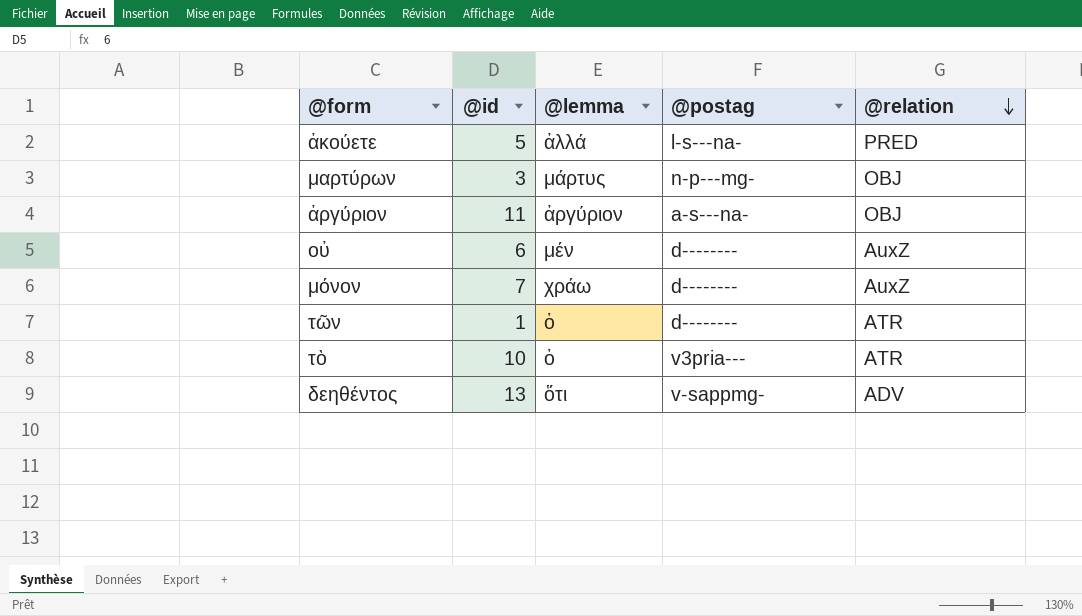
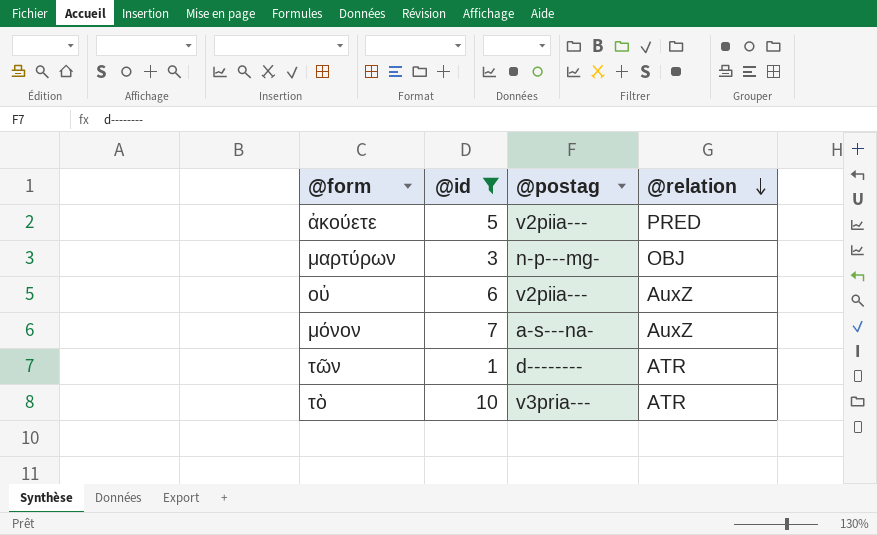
filter: none -> @id <= 10
column @lemma | position: 3 -> none
ἀκούετε | @postag: l-s---na- -> v2piia---
οὐ | @postag: d-------- -> v2piia---
μόνον | @postag: d-------- -> a-s---na-

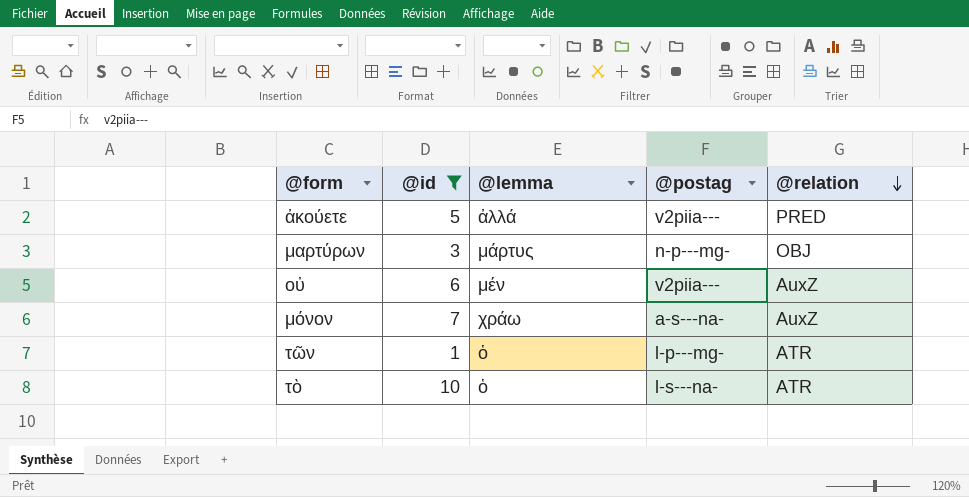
column @lemma | position: none -> 3
τῶν | @postag: d-------- -> l-p---mg-
τὸ | @postag: v3pria--- -> l-s---na-

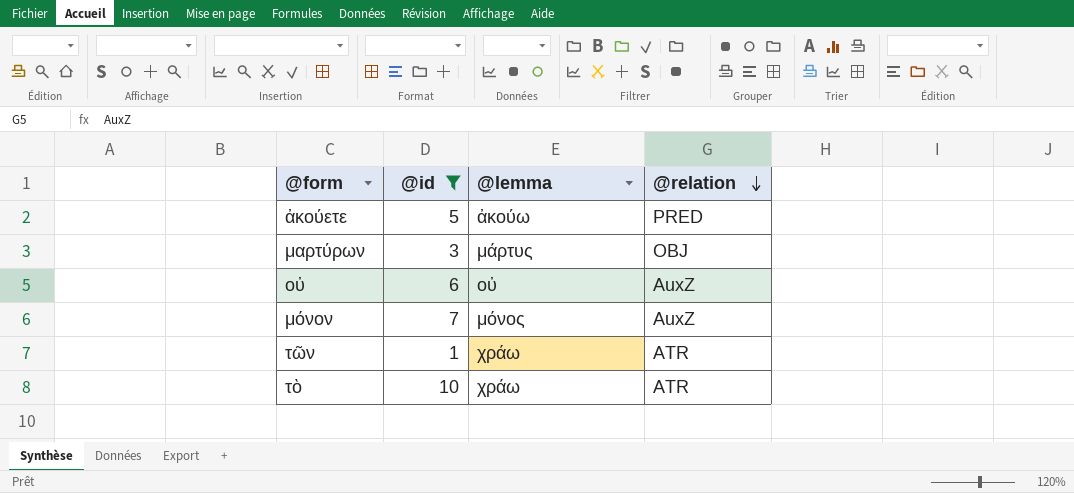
column @postag | position: 4 -> none
ἀκούετε | @lemma: ἀλλά -> ἀκούω
οὐ | @lemma: μέν -> οὐ
μόνον | @lemma: χράω -> μόνος
τῶν | @lemma: ὁ -> χράω
τὸ | @lemma: ὁ -> χράω

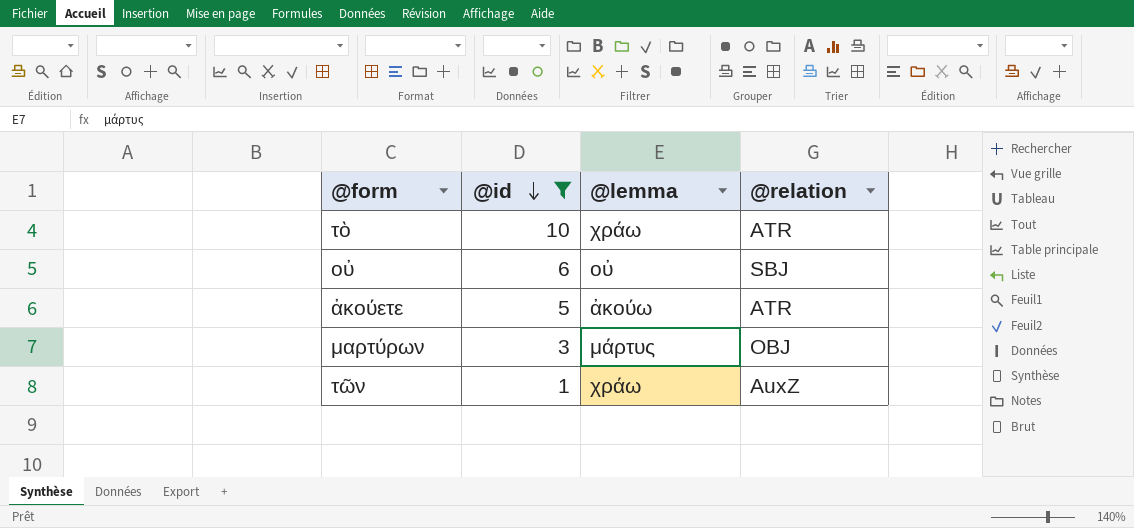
row order: @relation descending -> @id descending
row μόνον: 7 | μόνος | AuxZ -> none
οὐ | @relation: AuxZ -> SBJ
ἀκούετε | @relation: PRED -> ATR
τῶν | @relation: ATR -> AuxZ

